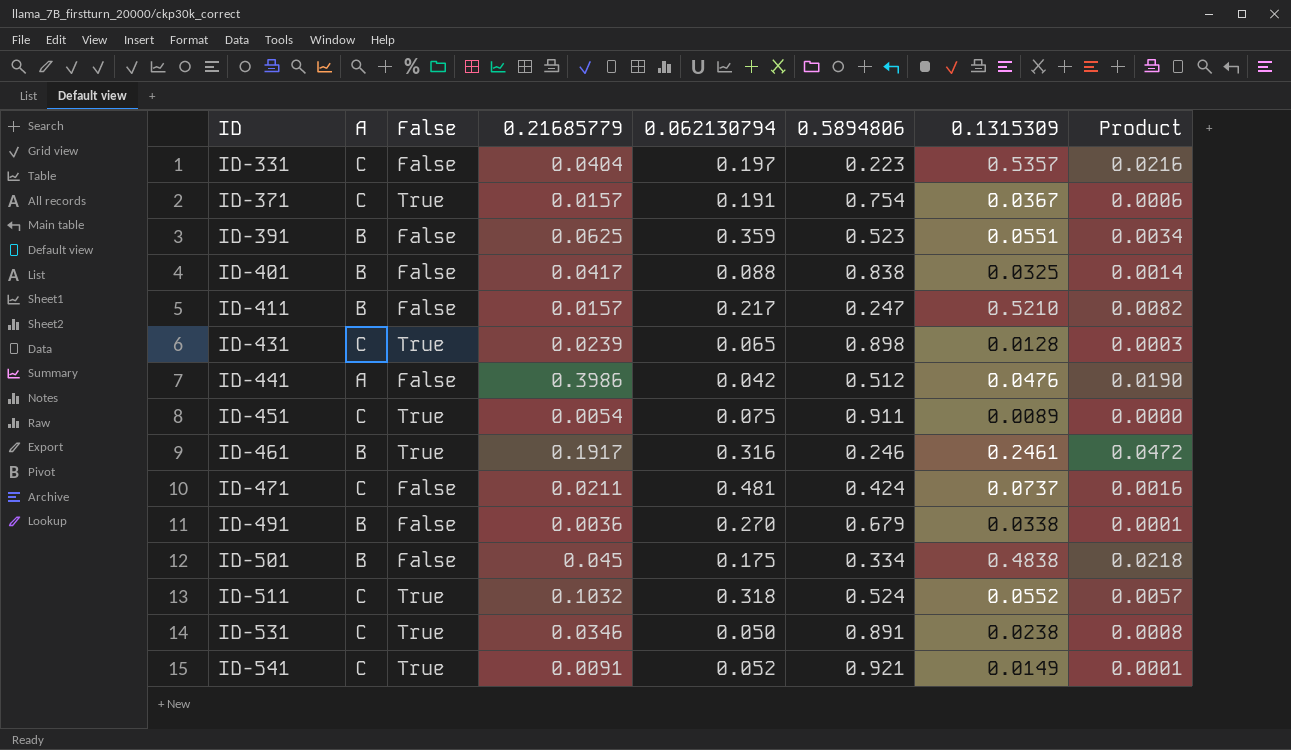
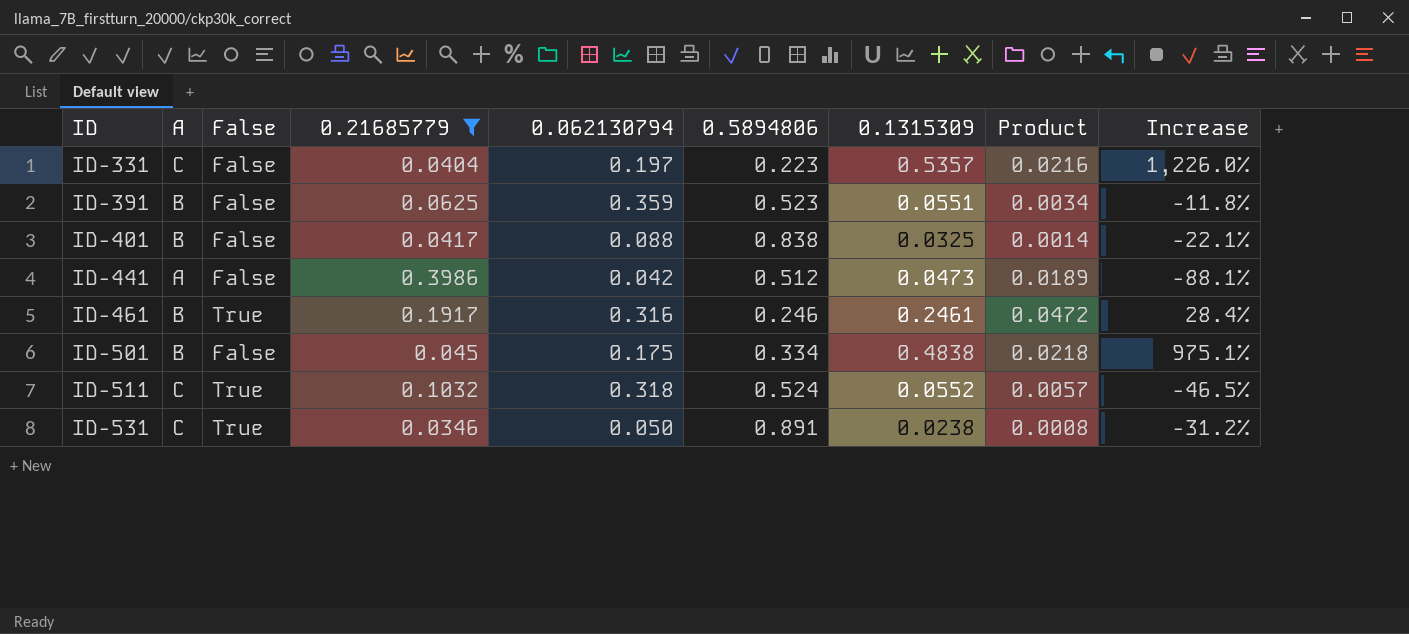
filter: none -> 0.21685779 >= 0.0346
column Increase | formula: none -> ([0.1315309] - [0.21685779]) / [0.21685779]
ID-441 | 0.1315309: 0.0476 -> 0.0473
ID-441 | Product: 0.0190 -> 0.0189

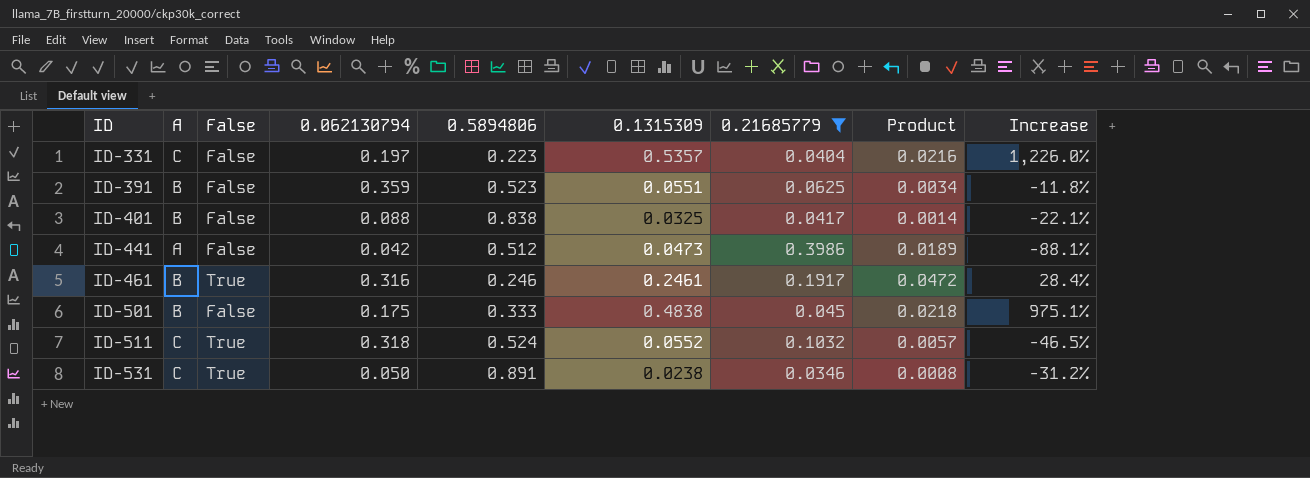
column 0.21685779 | position: 4 -> 7
ID-501 | 0.5894806: 0.334 -> 0.333

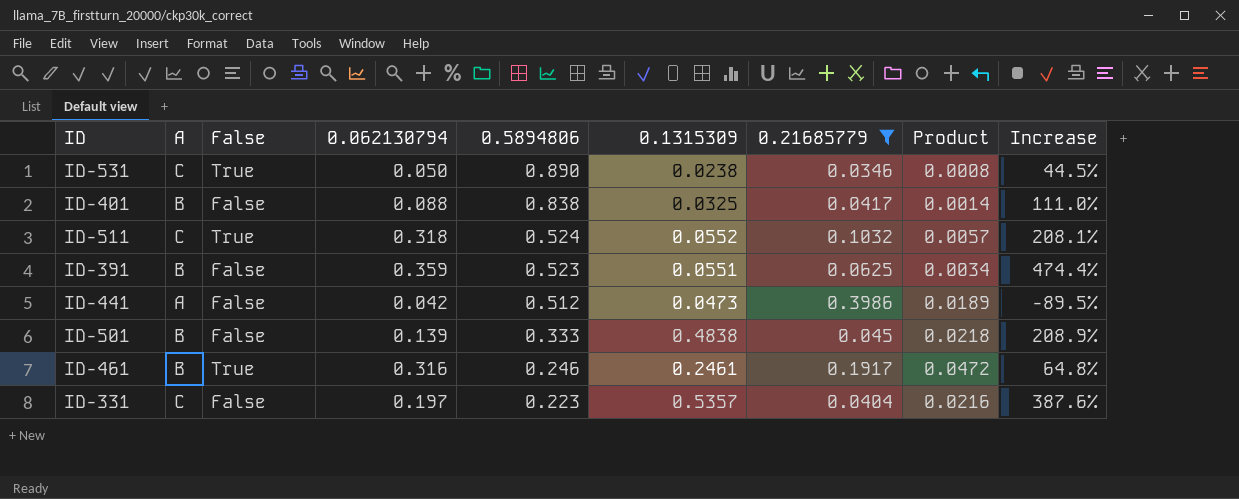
row order: ID ascending -> 0.5894806 descending
column Increase | formula: ([0.1315309] - [0.21685779]) / [0.21685779] -> ([0.062130794] - [0.21685779]) / [0.21685779]
ID-531 | 0.5894806: 0.891 -> 0.890
ID-501 | 0.062130794: 0.175 -> 0.139

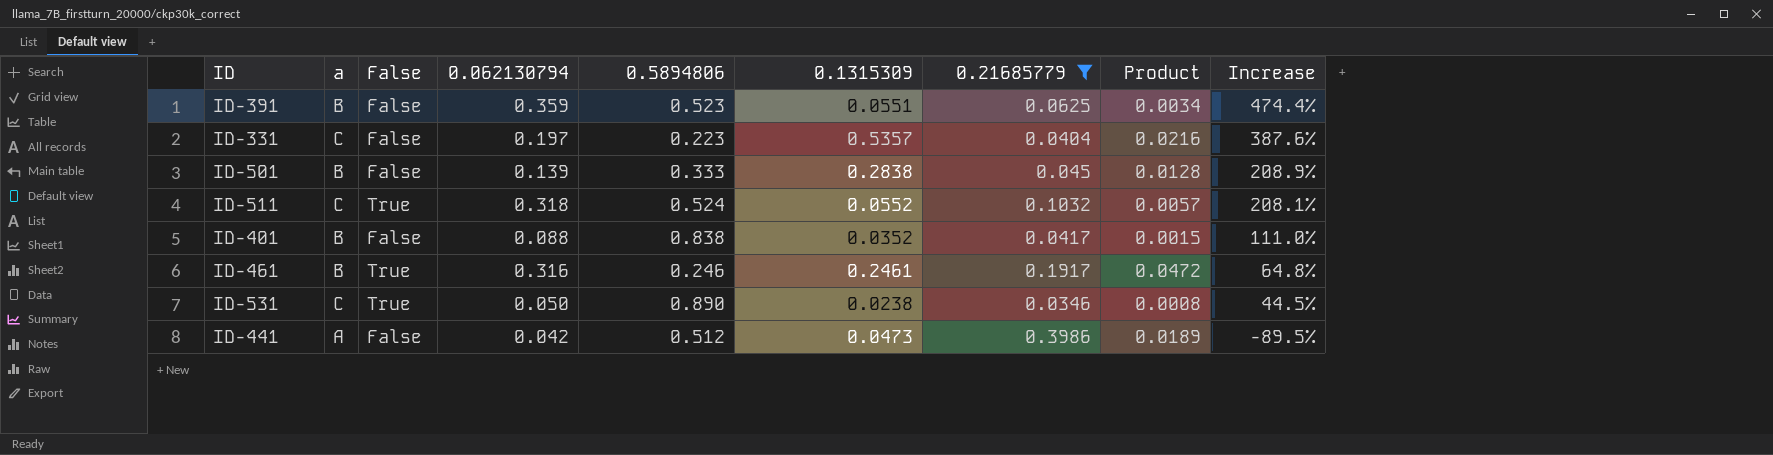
row order: 0.5894806 descending -> Increase descending
column name: A -> a
ID-501 | 0.1315309: 0.4838 -> 0.2838
ID-501 | Product: 0.0218 -> 0.0128
ID-401 | 0.1315309: 0.0325 -> 0.0352
ID-401 | Product: 0.0014 -> 0.0015

